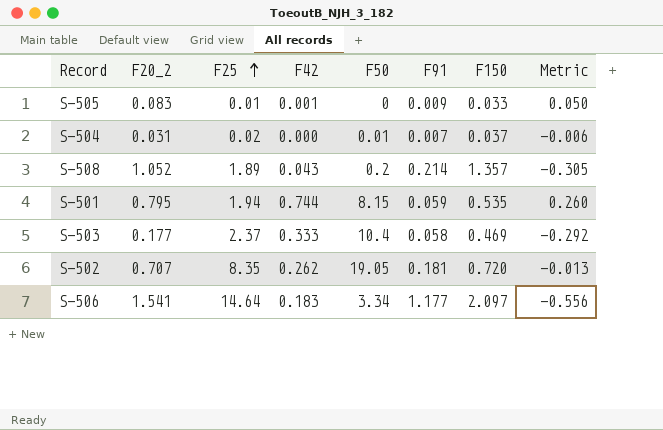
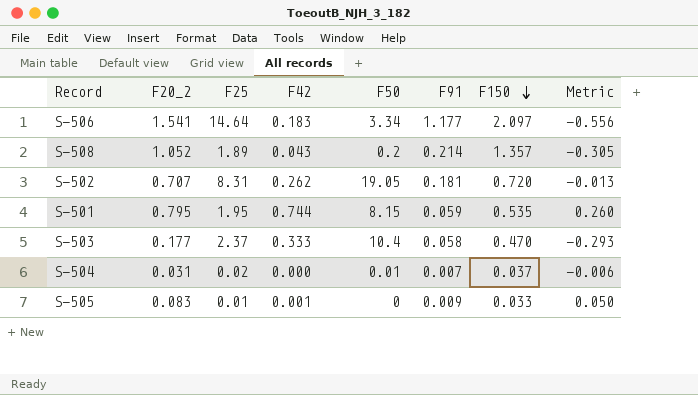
row order: F25 ascending -> F150 descending
S-502 | F25: 8.35 -> 8.31
S-501 | F25: 1.94 -> 1.95
S-503 | F150: 0.469 -> 0.470
S-503 | Metric: -0.292 -> -0.293

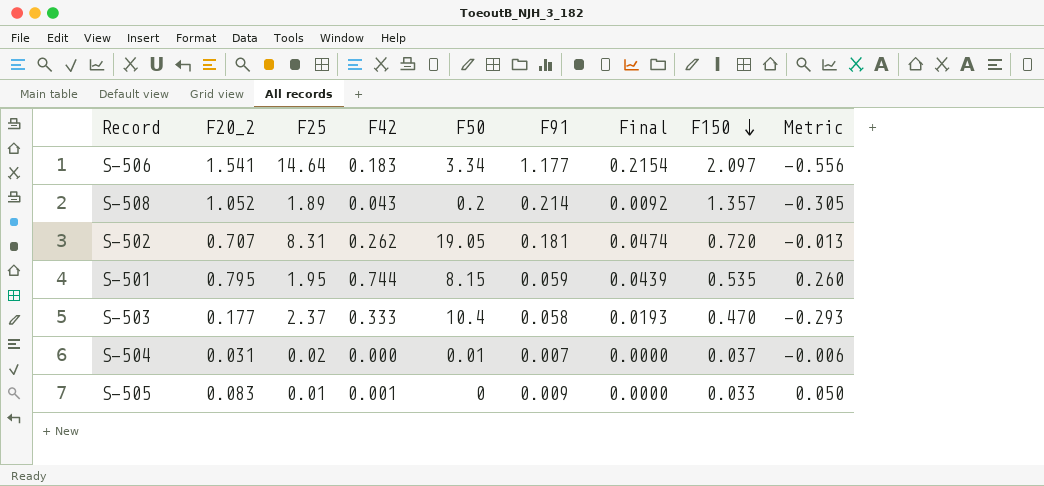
column Final | formula: none -> [F42] * [F91]

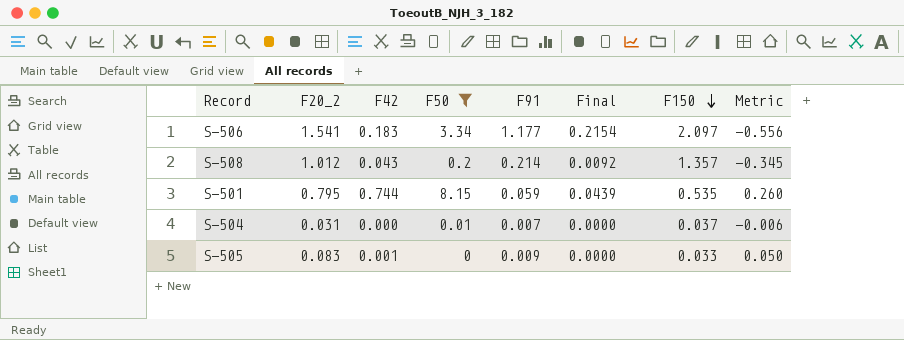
filter: none -> F50 <= 8.15
column F25 | position: 3 -> none
S-508 | F20_2: 1.052 -> 1.012
S-508 | Metric: -0.305 -> -0.345

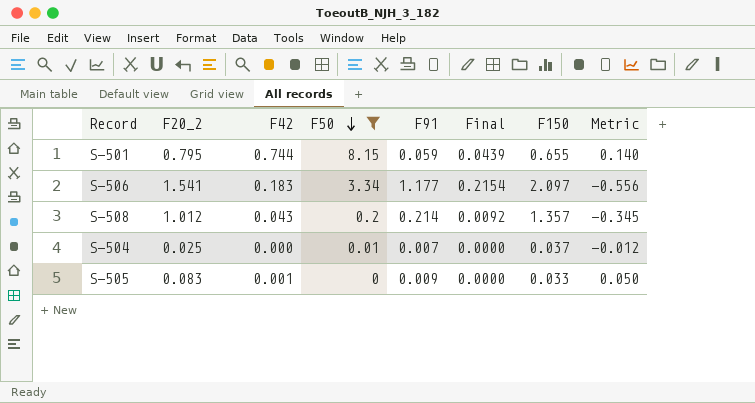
row order: F150 descending -> F50 descending
S-501 | F150: 0.535 -> 0.655
S-501 | Metric: 0.260 -> 0.140
S-504 | F20_2: 0.031 -> 0.025
S-504 | Metric: -0.006 -> -0.012

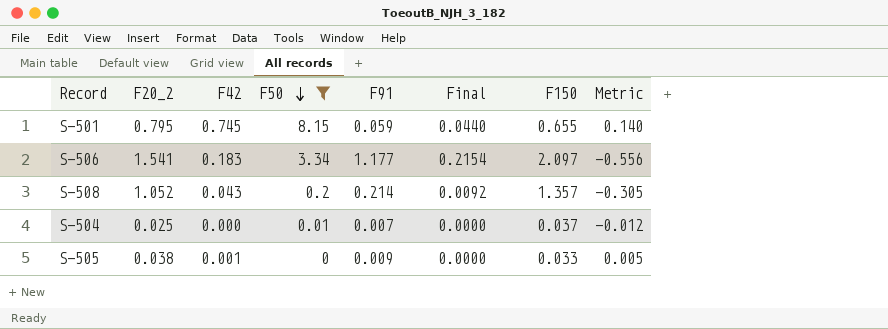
S-501 | F42: 0.744 -> 0.745
S-501 | Final: 0.0439 -> 0.0440
S-508 | F20_2: 1.012 -> 1.052
S-508 | Metric: -0.345 -> -0.305
S-505 | F20_2: 0.083 -> 0.038
S-505 | Metric: 0.050 -> 0.005

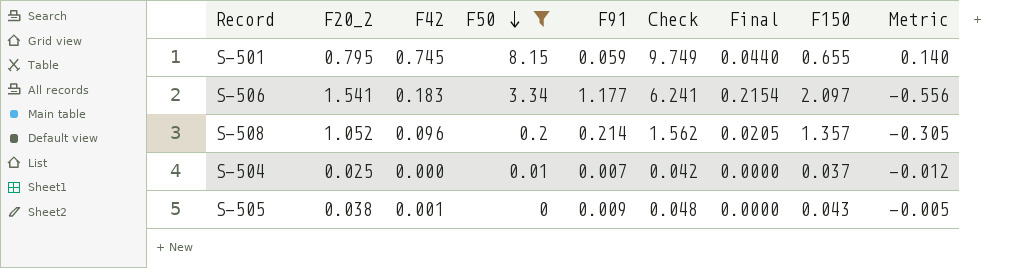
column Check | formula: none -> [F20_2] + [F42] + [F50] + [F91]
S-508 | F42: 0.043 -> 0.096
S-508 | Final: 0.0092 -> 0.0205
S-505 | F150: 0.033 -> 0.043
S-505 | Metric: 0.005 -> -0.005

